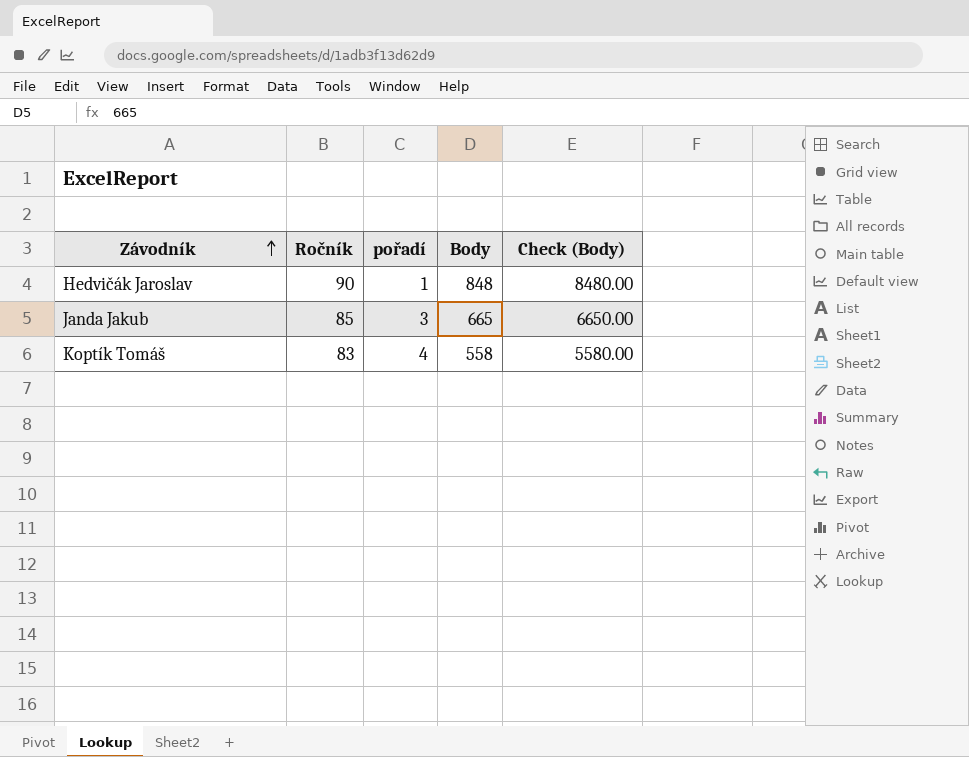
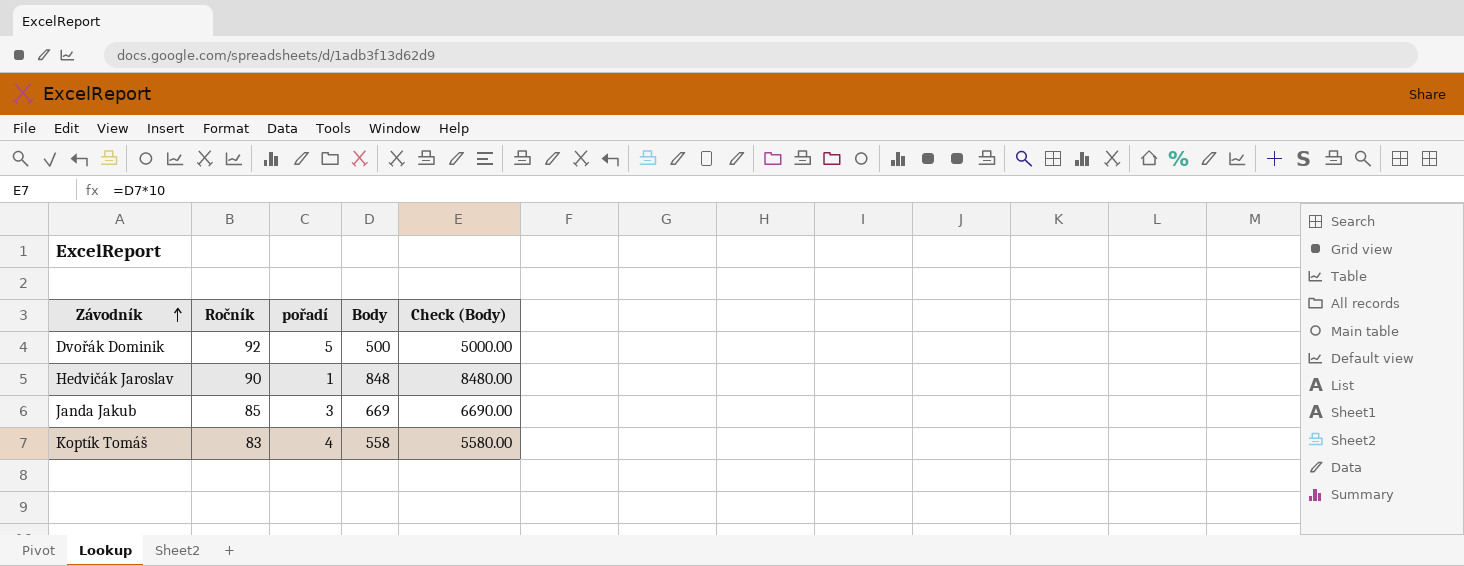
row Dvořák Dominik: none -> 92 | 5 | 500 | 5000.00
Janda Jakub | Body: 665 -> 669
Janda Jakub | Check (Body): 6650.00 -> 6690.00

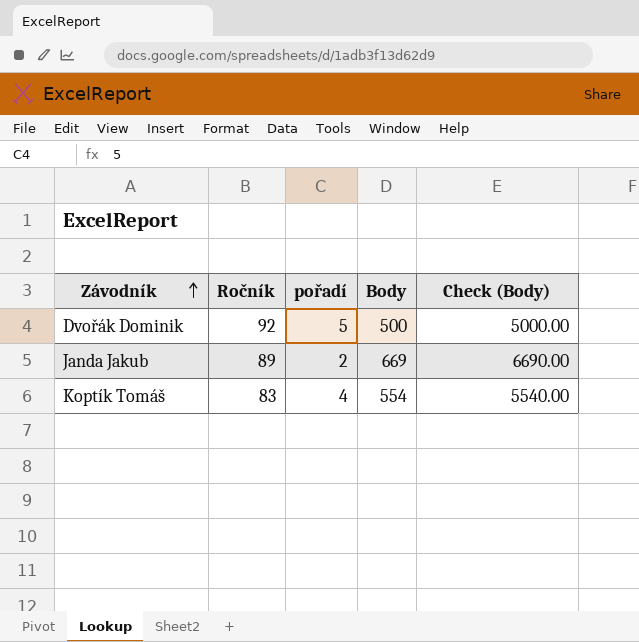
row Hedvičák Jaroslav: 90 | 1 | 848 | 8480.00 -> none
Janda Jakub | Ročník: 85 -> 89
Janda Jakub | pořadí: 3 -> 2
Koptík Tomáš | Body: 558 -> 554
Koptík Tomáš | Check (Body): 5580.00 -> 5540.00

